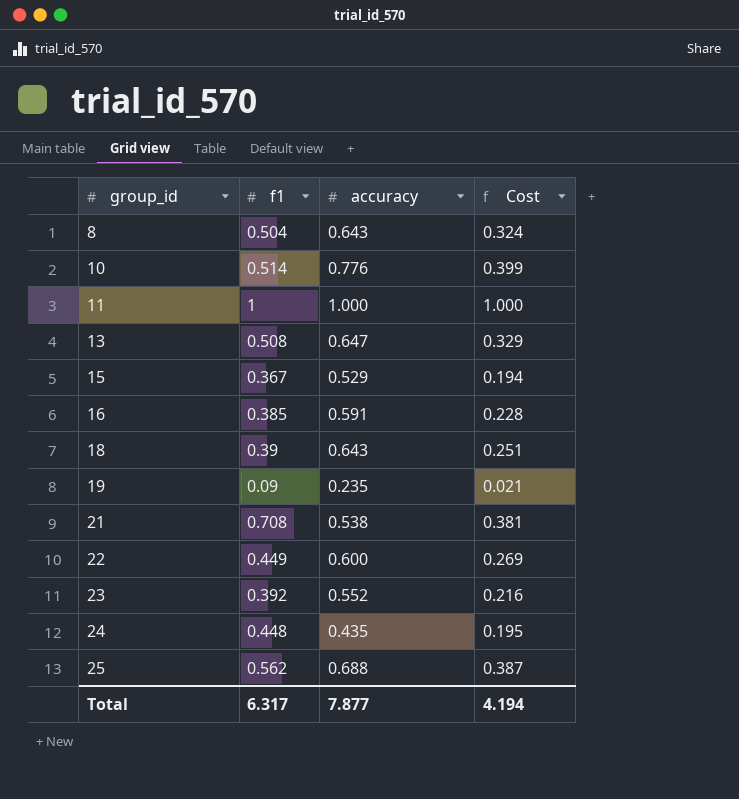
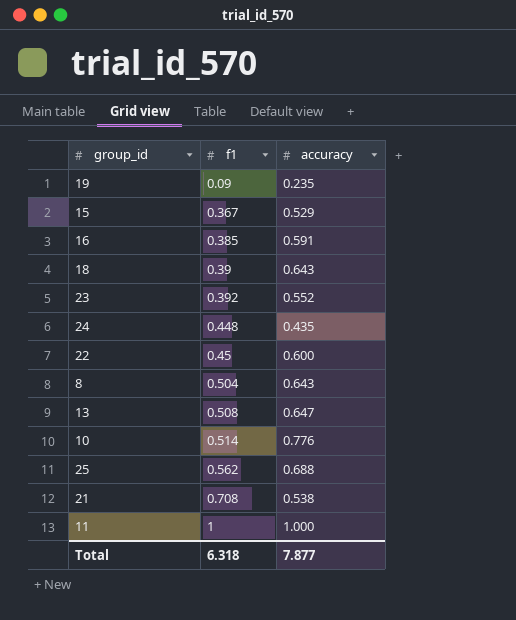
row order: group_id ascending -> f1 ascending
column Cost | formula: [f1] * [accuracy] -> none
22 | f1: 0.449 -> 0.45
Total | f1: 6.317 -> 6.318

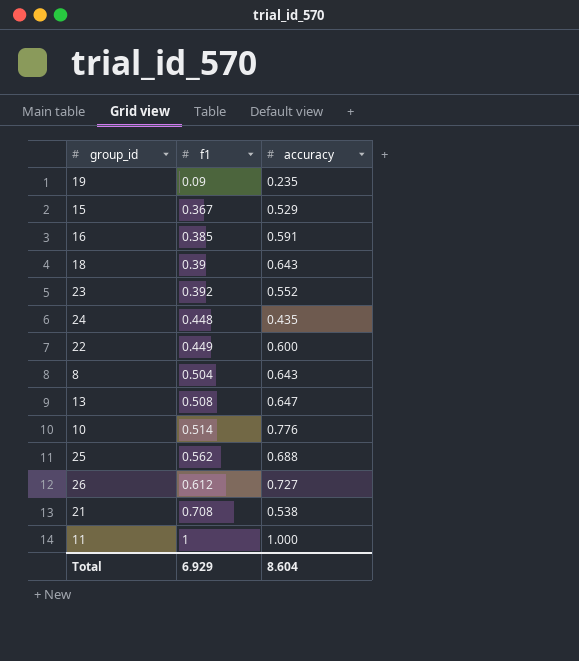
22 | f1: 0.45 -> 0.449
row 26: none -> 0.612 | 0.727
Total | f1: 6.318 -> 6.929
Total | accuracy: 7.877 -> 8.604

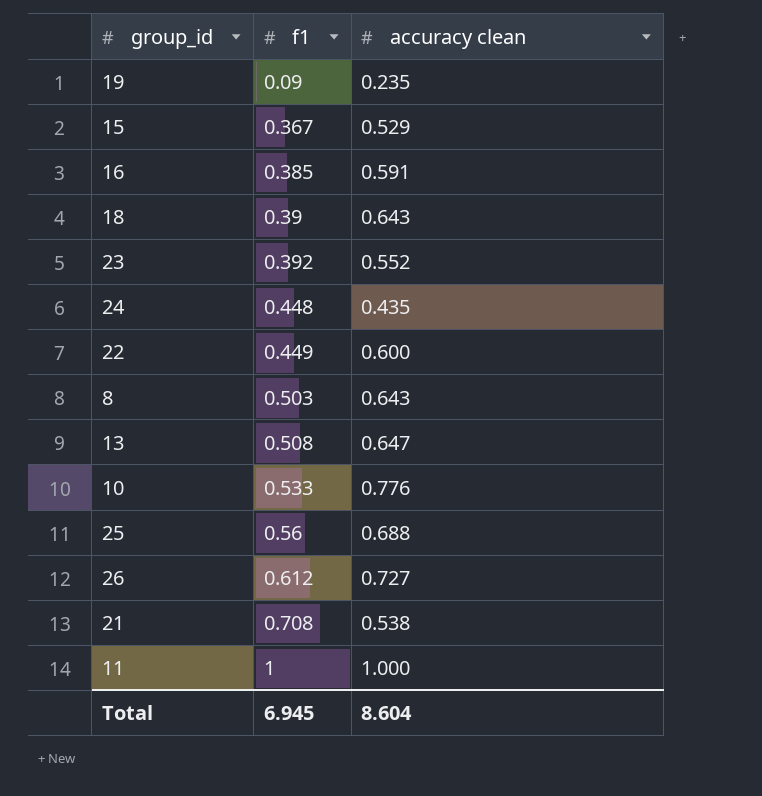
column name: accuracy -> accuracy clean
8 | f1: 0.504 -> 0.503
10 | f1: 0.514 -> 0.533
25 | f1: 0.562 -> 0.56
Total | f1: 6.929 -> 6.945

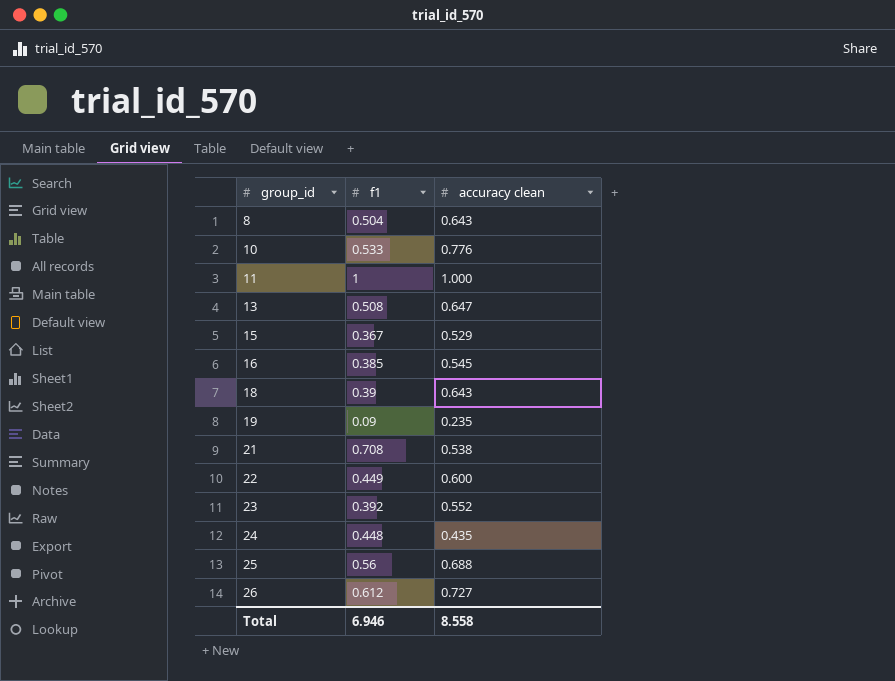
row order: f1 ascending -> group_id ascending
8 | f1: 0.503 -> 0.504
16 | accuracy clean: 0.591 -> 0.545
Total | f1: 6.945 -> 6.946
Total | accuracy clean: 8.604 -> 8.558

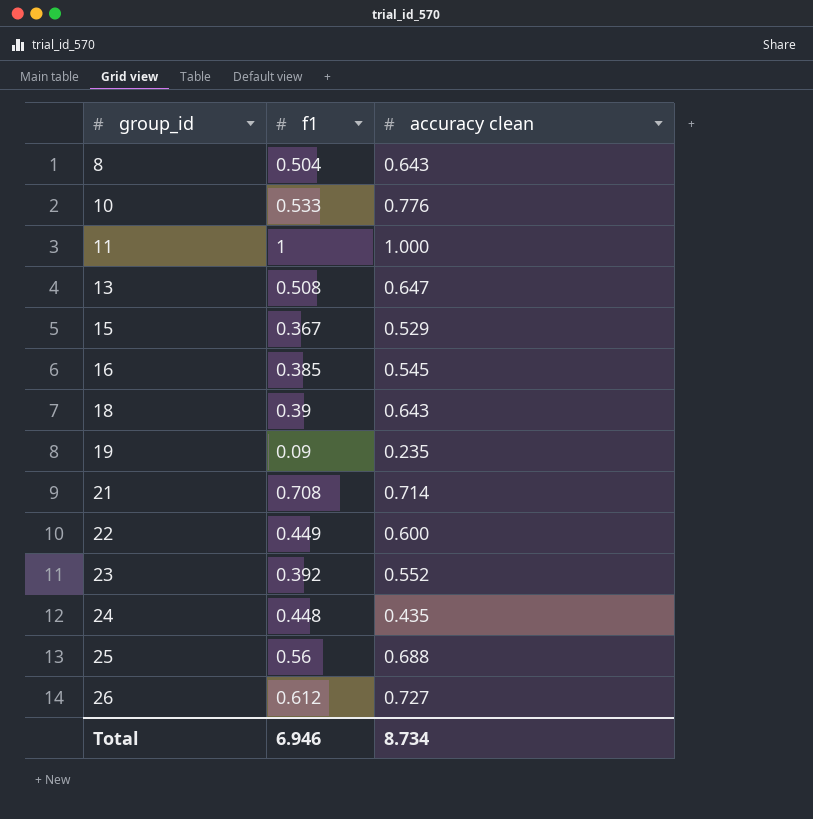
21 | accuracy clean: 0.538 -> 0.714
Total | accuracy clean: 8.558 -> 8.734

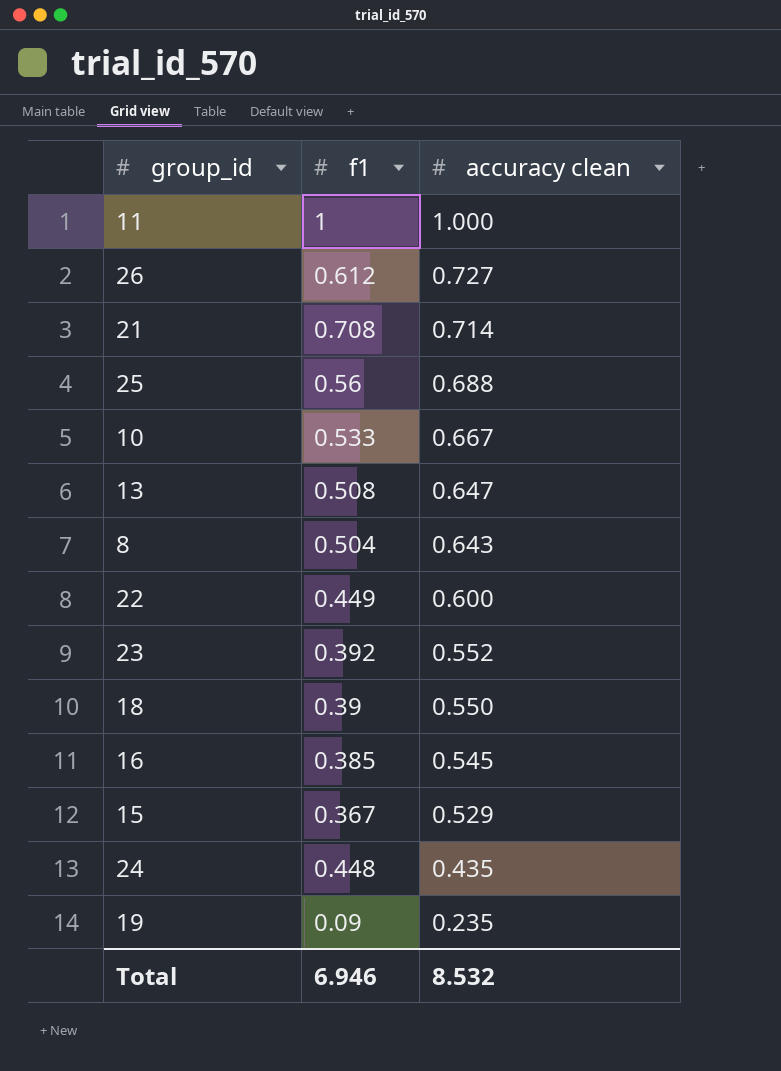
row order: group_id ascending -> accuracy clean descending
10 | accuracy clean: 0.776 -> 0.667
18 | accuracy clean: 0.643 -> 0.550
Total | accuracy clean: 8.734 -> 8.532

